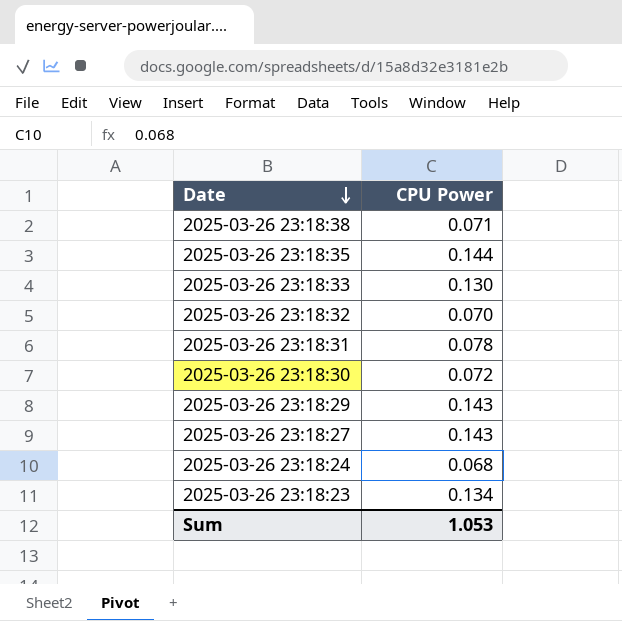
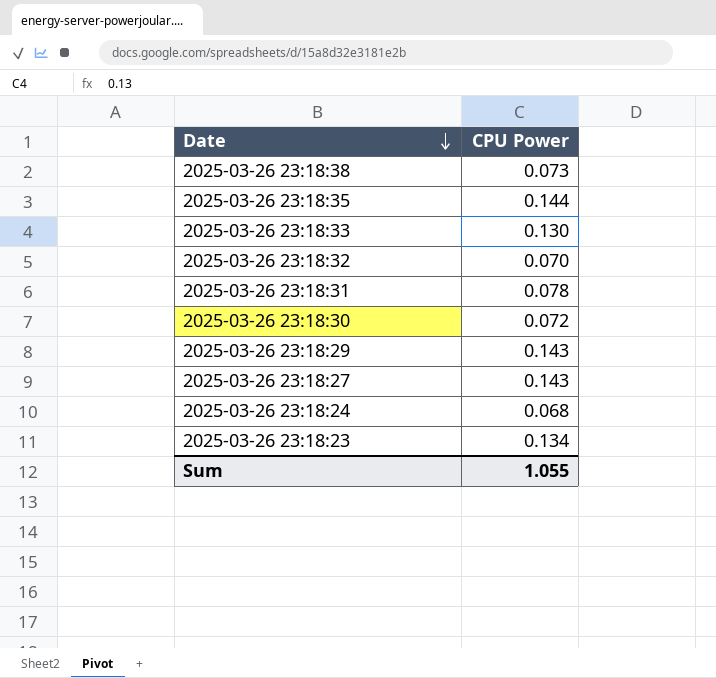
2025-03-26 23:18:38 | CPU Power: 0.071 -> 0.073
Sum | CPU Power: 1.053 -> 1.055

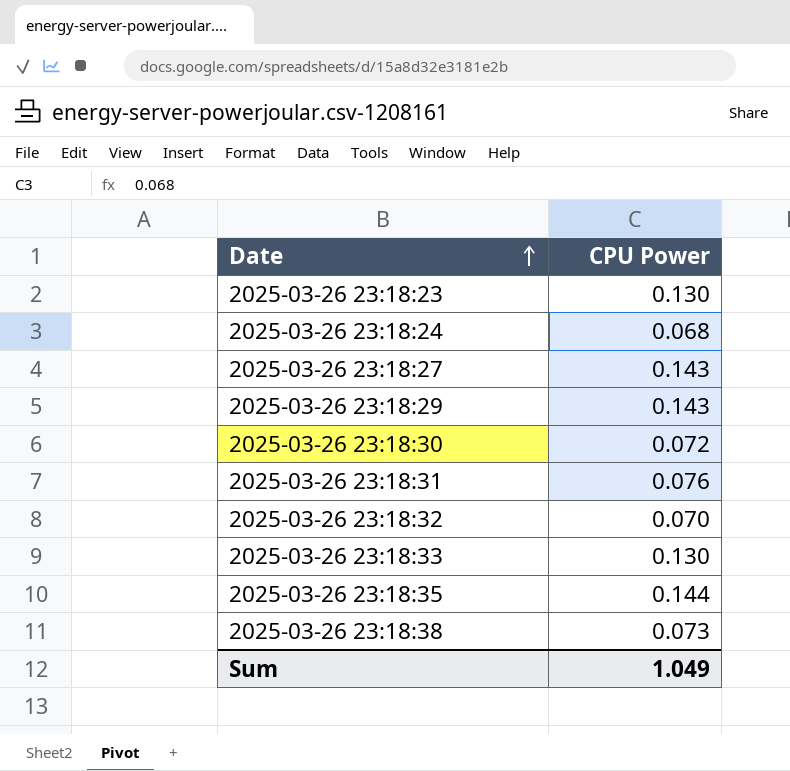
row order: Date descending -> Date ascending
2025-03-26 23:18:23 | CPU Power: 0.134 -> 0.130
2025-03-26 23:18:31 | CPU Power: 0.078 -> 0.076
Sum | CPU Power: 1.055 -> 1.049

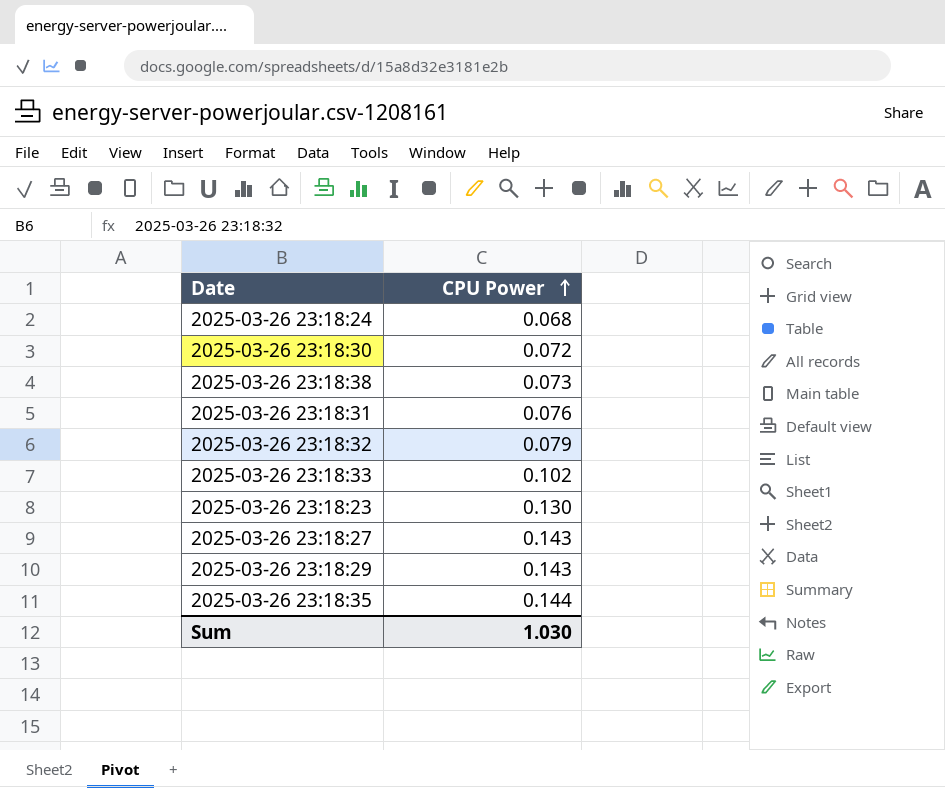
row order: Date ascending -> CPU Power ascending
2025-03-26 23:18:32 | CPU Power: 0.070 -> 0.079
2025-03-26 23:18:33 | CPU Power: 0.130 -> 0.102
Sum | CPU Power: 1.049 -> 1.030

